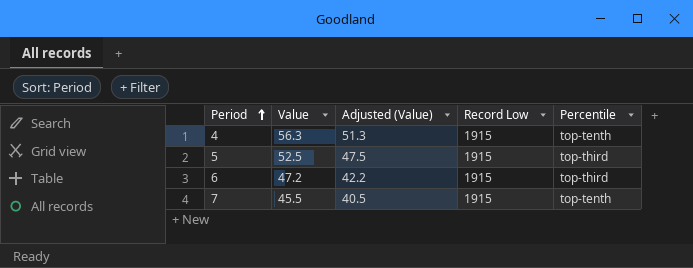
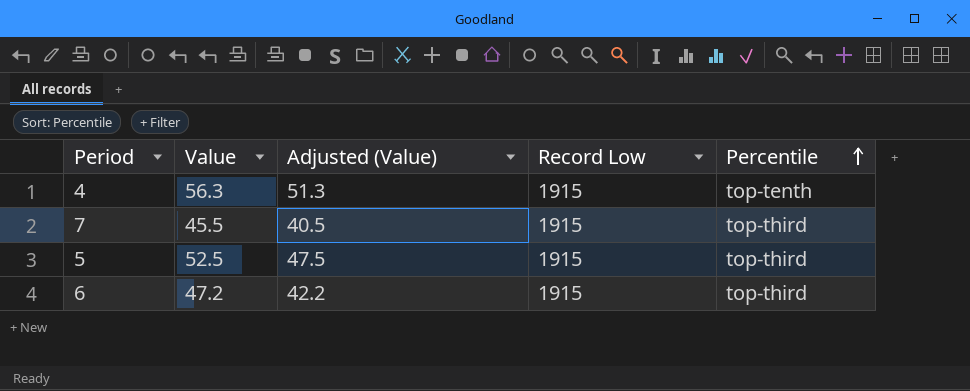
row order: Period ascending -> Percentile ascending
7 | Percentile: top-tenth -> top-third

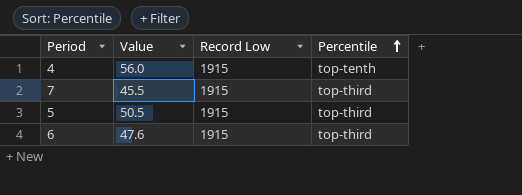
column Adjusted (Value) | formula: [Value] - 5 -> none
4 | Value: 56.3 -> 56.0
5 | Value: 52.5 -> 50.5
6 | Value: 47.2 -> 47.6

